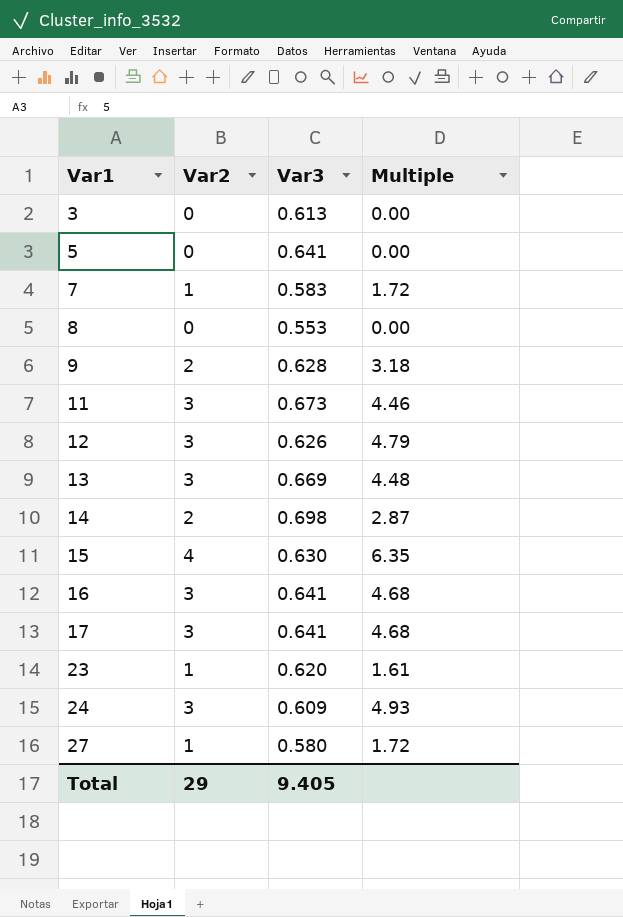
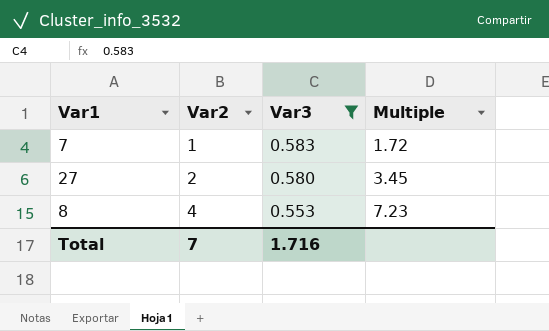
filter: none -> Var3 <= 0.583
row order: Var1 ascending -> Var2 ascending
27 | Var2: 1 -> 2
27 | Multiple: 1.72 -> 3.45
8 | Var2: 0 -> 4
8 | Multiple: 0.00 -> 7.23
Total | Var2: 29 -> 7
Total | Var3: 9.405 -> 1.716

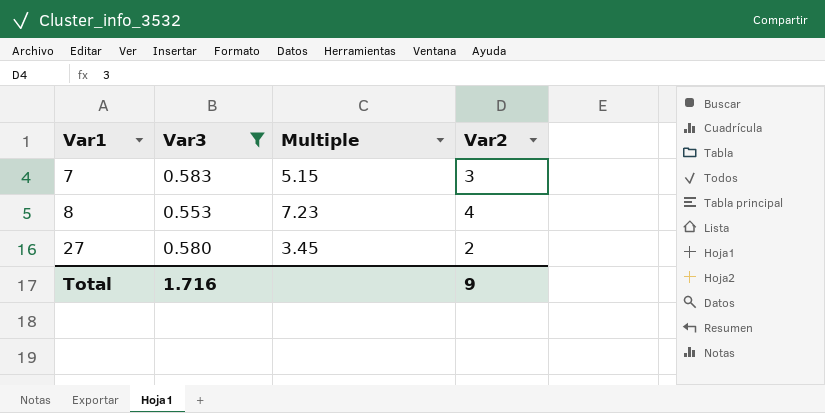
row order: Var2 ascending -> Var1 ascending
column Var2 | position: 2 -> 4
7 | Multiple: 1.72 -> 5.15
7 | Var2: 1 -> 3
Total | Var2: 7 -> 9

